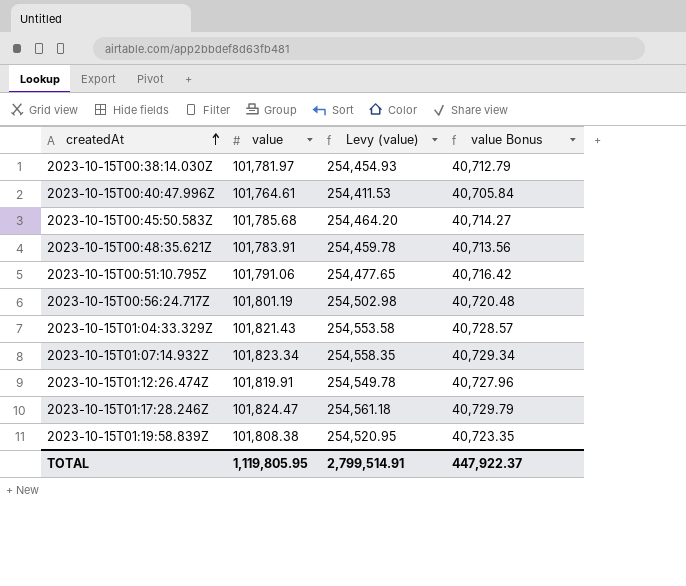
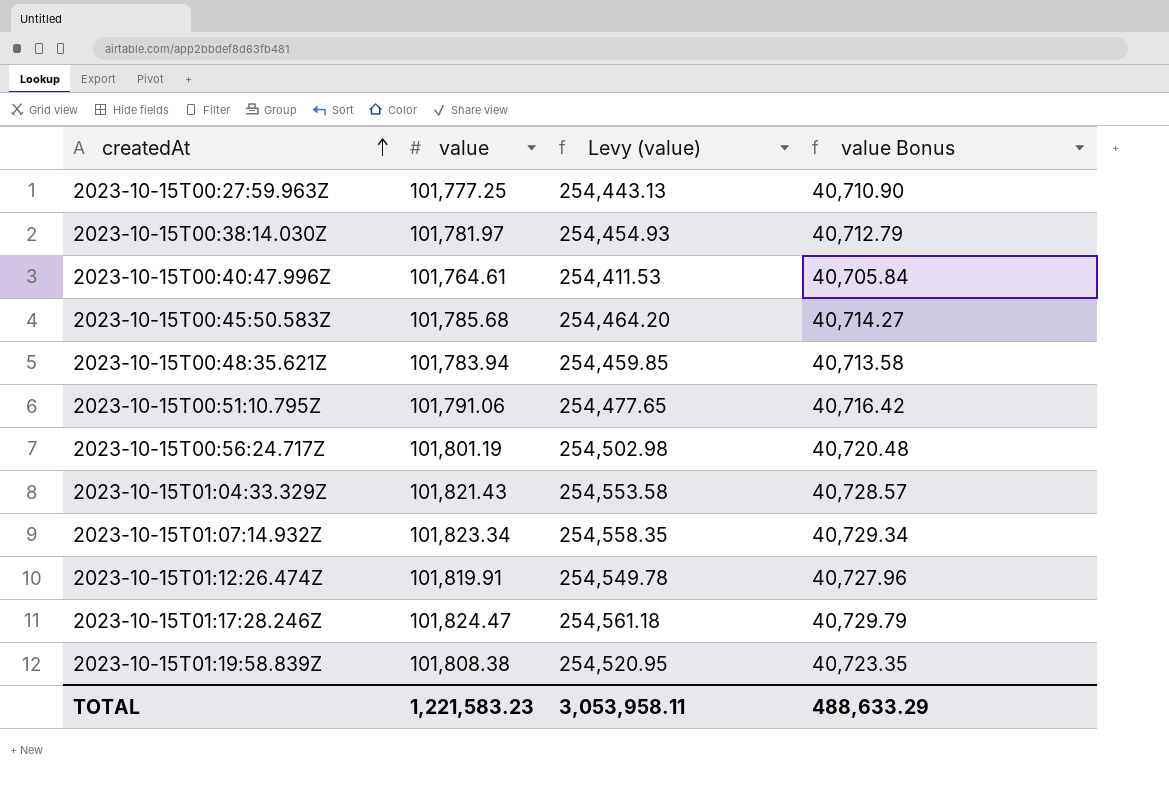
row 2023-10-15T00:27:59.963Z: none -> 101,777.25 | 254,443.13 | 40,710.90
2023-10-15T00:48:35.621Z | value: 101,783.91 -> 101,783.94
2023-10-15T00:48:35.621Z | Levy (value): 254,459.78 -> 254,459.85
2023-10-15T00:48:35.621Z | value Bonus: 40,713.56 -> 40,713.58
TOTAL | value: 1,119,805.95 -> 1,221,583.23
TOTAL | Levy (value): 2,799,514.91 -> 3,053,958.11
TOTAL | value Bonus: 447,922.37 -> 488,633.29

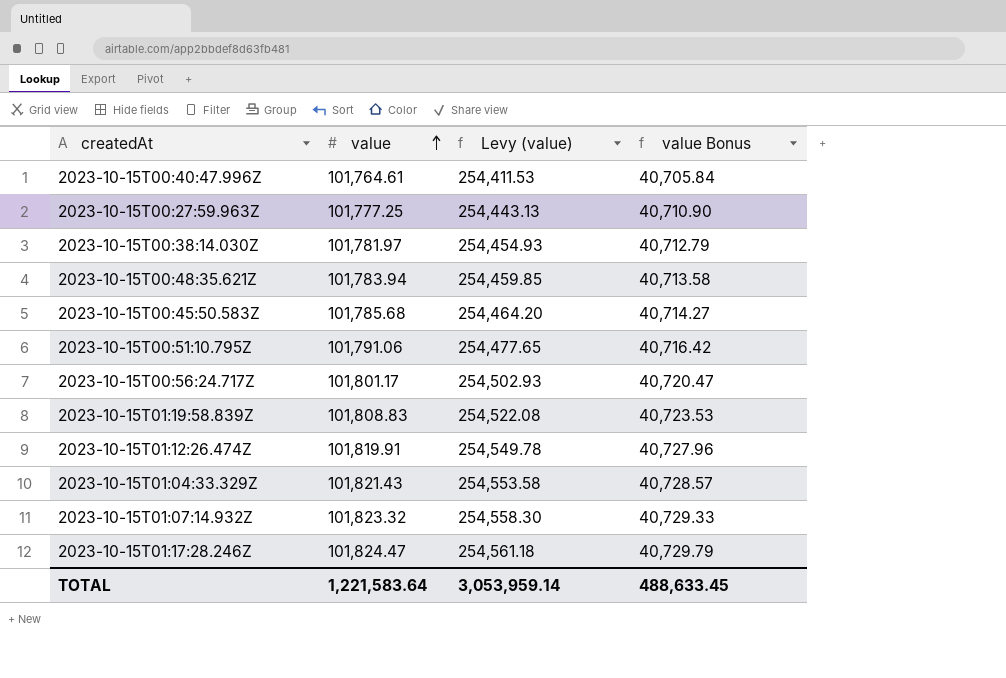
row order: createdAt ascending -> value ascending
2023-10-15T00:56:24.717Z | value: 101,801.19 -> 101,801.17
2023-10-15T00:56:24.717Z | Levy (value): 254,502.98 -> 254,502.93
2023-10-15T00:56:24.717Z | value Bonus: 40,720.48 -> 40,720.47
2023-10-15T01:19:58.839Z | value: 101,808.38 -> 101,808.83
2023-10-15T01:19:58.839Z | Levy (value): 254,520.95 -> 254,522.08
2023-10-15T01:19:58.839Z | value Bonus: 40,723.35 -> 40,723.53
2023-10-15T01:07:14.932Z | value: 101,823.34 -> 101,823.32
2023-10-15T01:07:14.932Z | Levy (value): 254,558.35 -> 254,558.30
2023-10-15T01:07:14.932Z | value Bonus: 40,729.34 -> 40,729.33
TOTAL | value: 1,221,583.23 -> 1,221,583.64
TOTAL | Levy (value): 3,053,958.11 -> 3,053,959.14
TOTAL | value Bonus: 488,633.29 -> 488,633.45

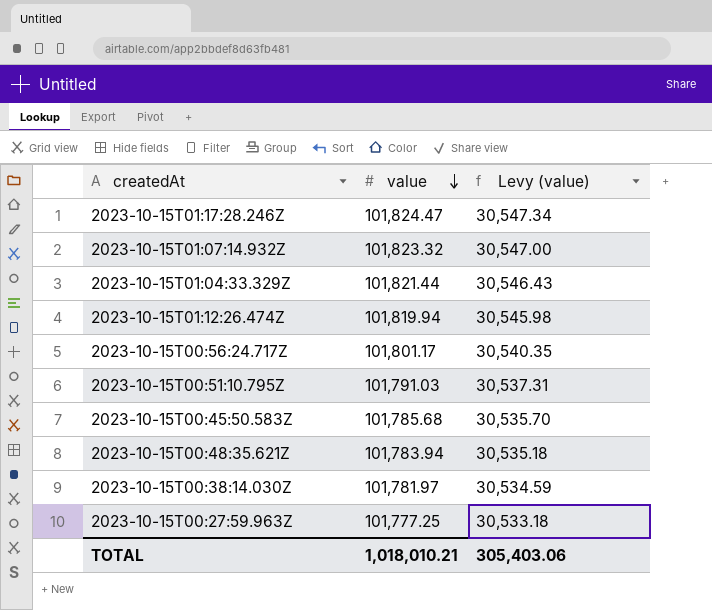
row order: value ascending -> value descending
column value Bonus | formula: [value] * 0.4 -> none
column Levy (value) | formula: [value] * 2.5 -> [value] * 0.3
row 2023-10-15T00:40:47.996Z: 101,764.61 | 254,411.53 | 40,705.84 -> none
row 2023-10-15T01:19:58.839Z: 101,808.83 | 254,522.08 | 40,723.53 -> none
2023-10-15T01:04:33.329Z | value: 101,821.43 -> 101,821.44
2023-10-15T01:12:26.474Z | value: 101,819.91 -> 101,819.94
2023-10-15T00:51:10.795Z | value: 101,791.06 -> 101,791.03
TOTAL | value: 1,221,583.64 -> 1,018,010.21
TOTAL | Levy (value): 3,053,959.14 -> 305,403.06

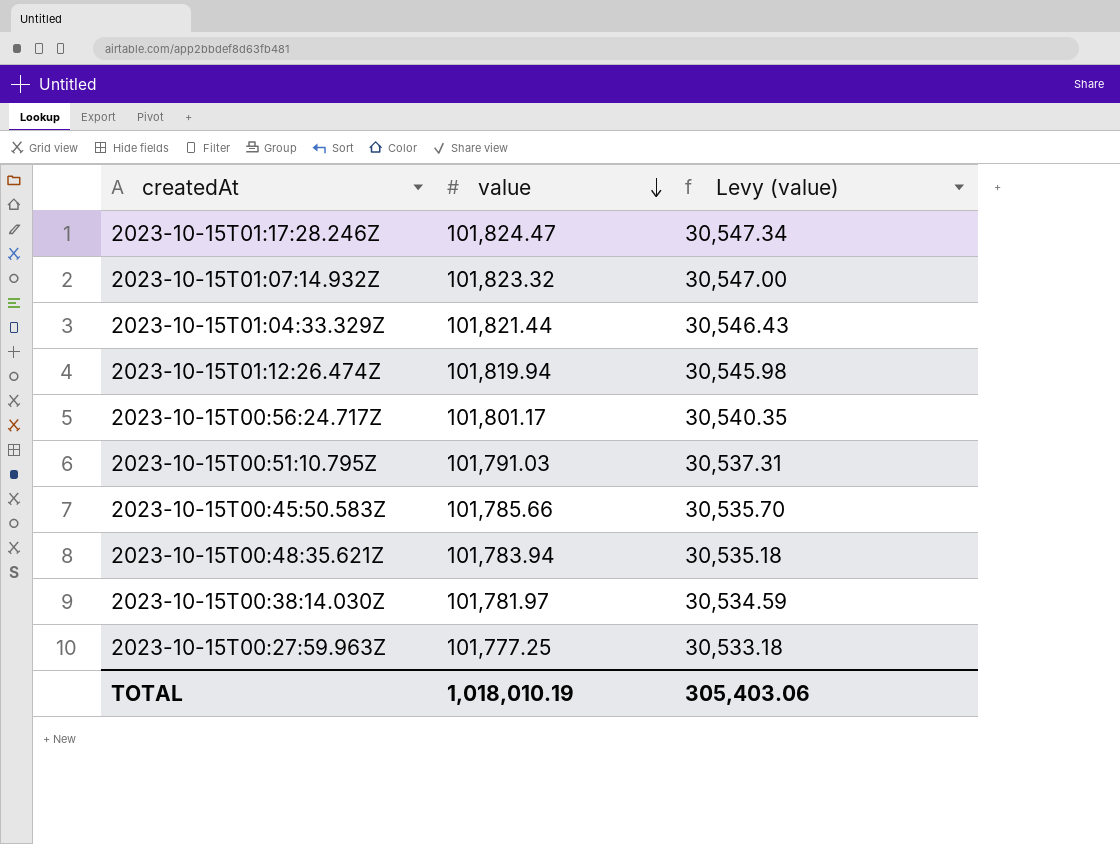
2023-10-15T00:45:50.583Z | value: 101,785.68 -> 101,785.66
TOTAL | value: 1,018,010.21 -> 1,018,010.19

